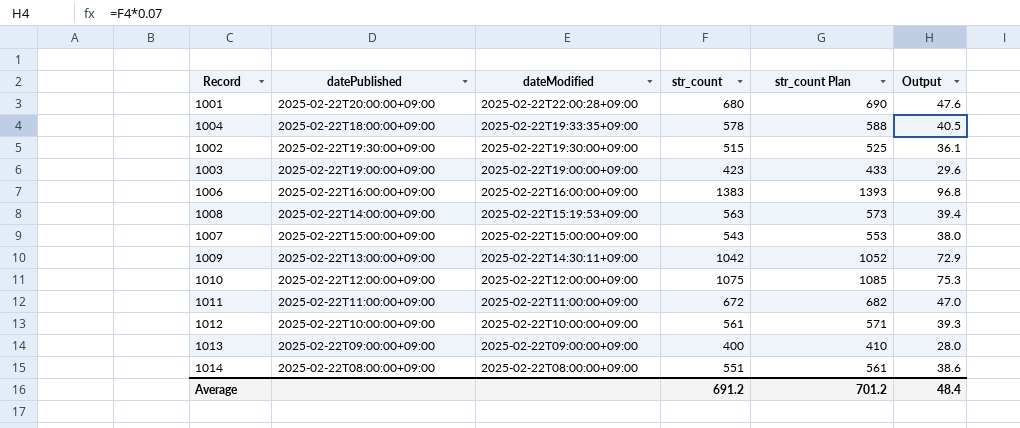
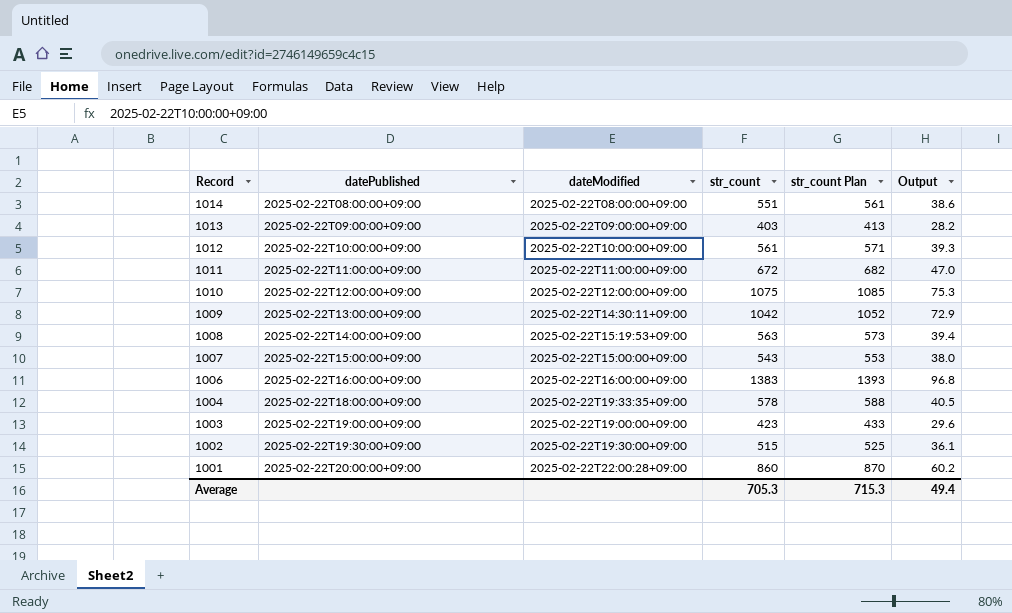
row order: dateModified descending -> Record descending
1013 | str_count: 400 -> 403
1013 | str_count Plan: 410 -> 413
1013 | Output: 28.0 -> 28.2
1001 | str_count: 680 -> 860
1001 | str_count Plan: 690 -> 870
1001 | Output: 47.6 -> 60.2
Average | str_count: 691.2 -> 705.3
Average | str_count Plan: 701.2 -> 715.3
Average | Output: 48.4 -> 49.4

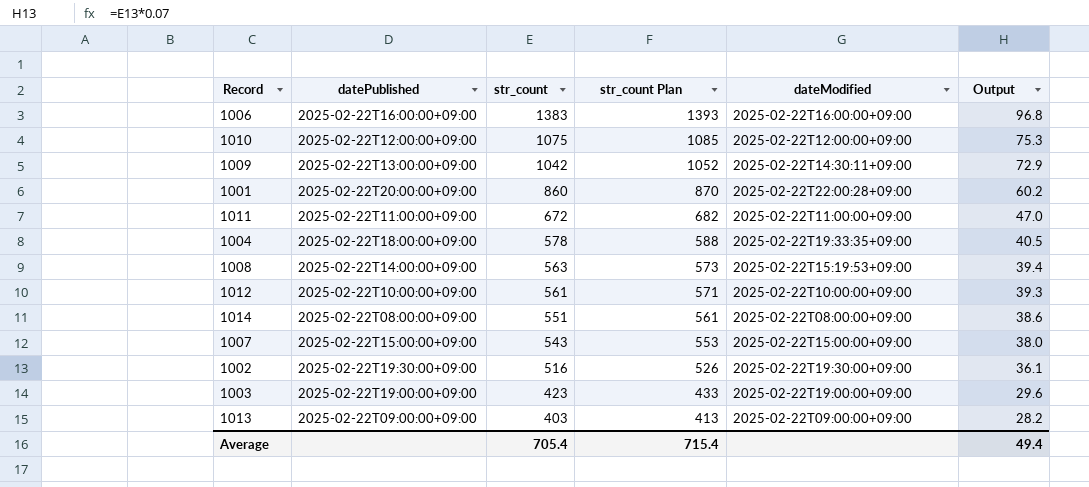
row order: Record descending -> str_count descending
column dateModified | position: 3 -> 5
1002 | str_count: 515 -> 516
1002 | str_count Plan: 525 -> 526
Average | str_count: 705.3 -> 705.4
Average | str_count Plan: 715.3 -> 715.4

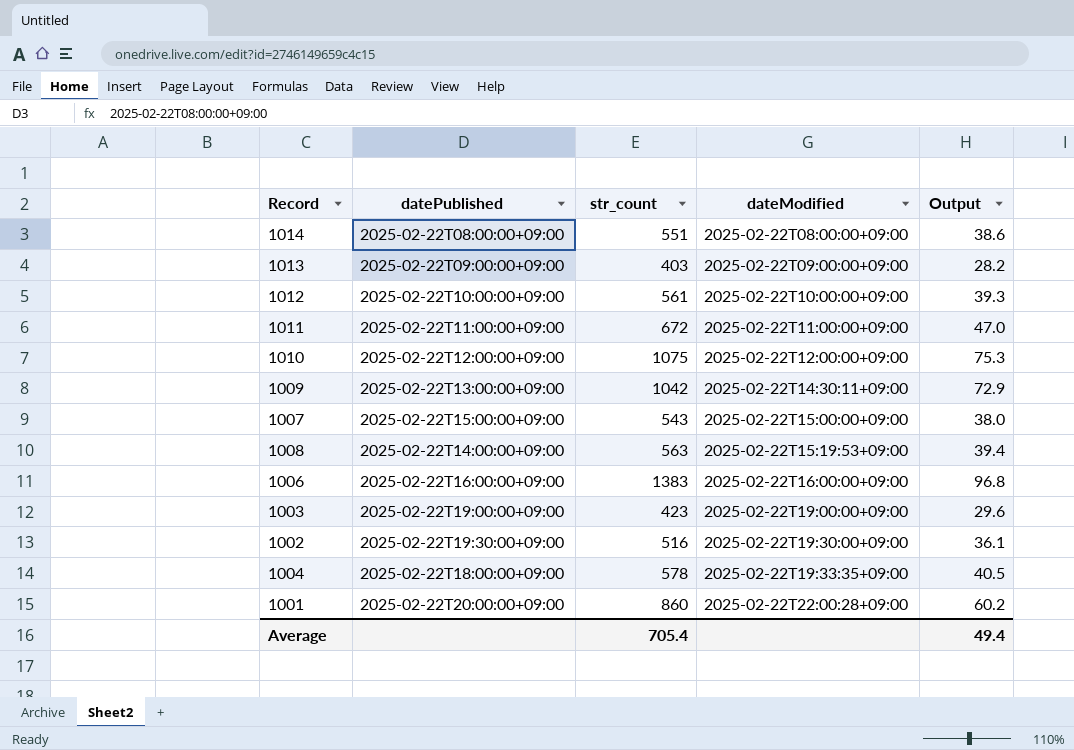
row order: str_count descending -> dateModified ascending
column str_count Plan | formula: [str_count] + 10 -> none

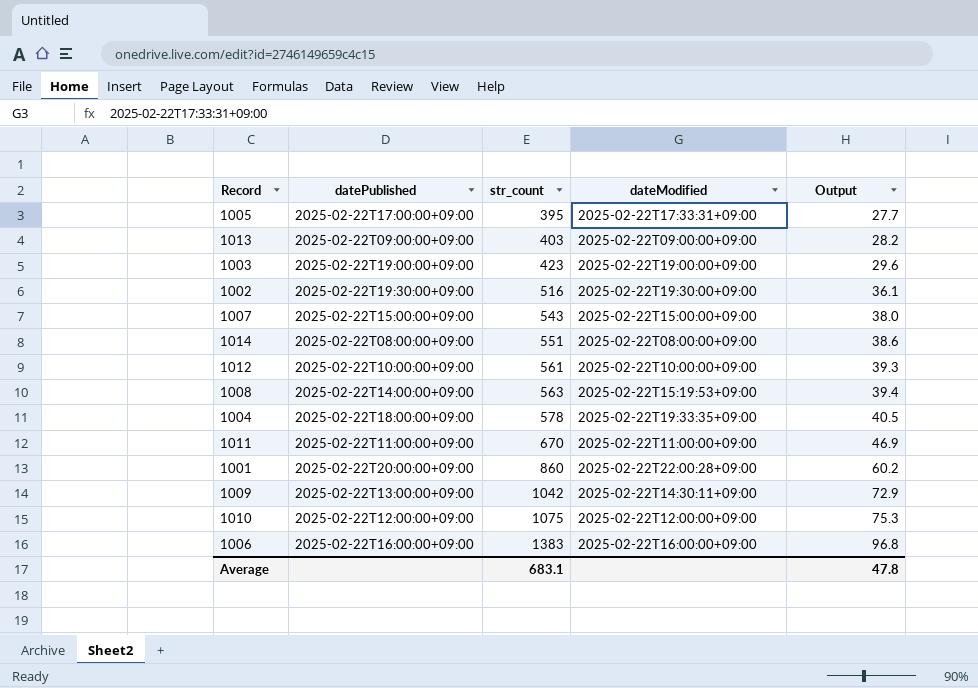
row order: dateModified ascending -> str_count ascending
row 1005: none -> 2025-02-22T17:00:00+09:00 | 395 | 2025-02-22T17:33:31+09:00 | 27.7
1011 | str_count: 672 -> 670
1011 | Output: 47.0 -> 46.9
Average | str_count: 705.4 -> 683.1
Average | Output: 49.4 -> 47.8

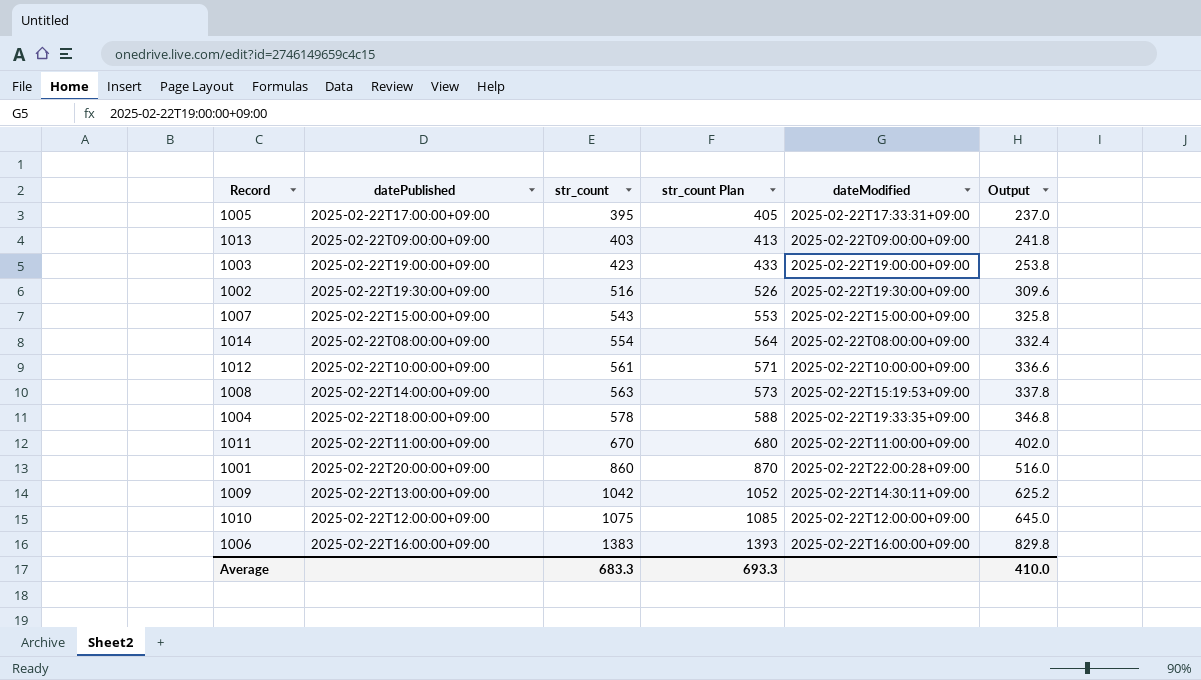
column str_count Plan | formula: none -> [str_count] + 10
column Output | formula: [str_count] * 0.07 -> [str_count] * 0.6
1014 | str_count: 551 -> 554
Average | str_count: 683.1 -> 683.3
Average | Output: 47.8 -> 410.0

